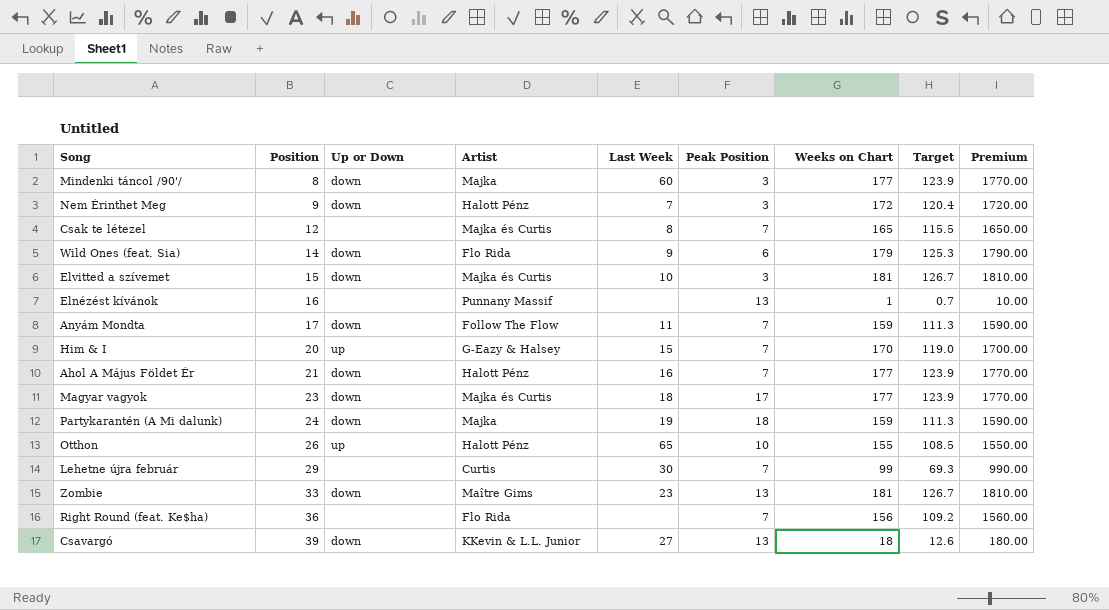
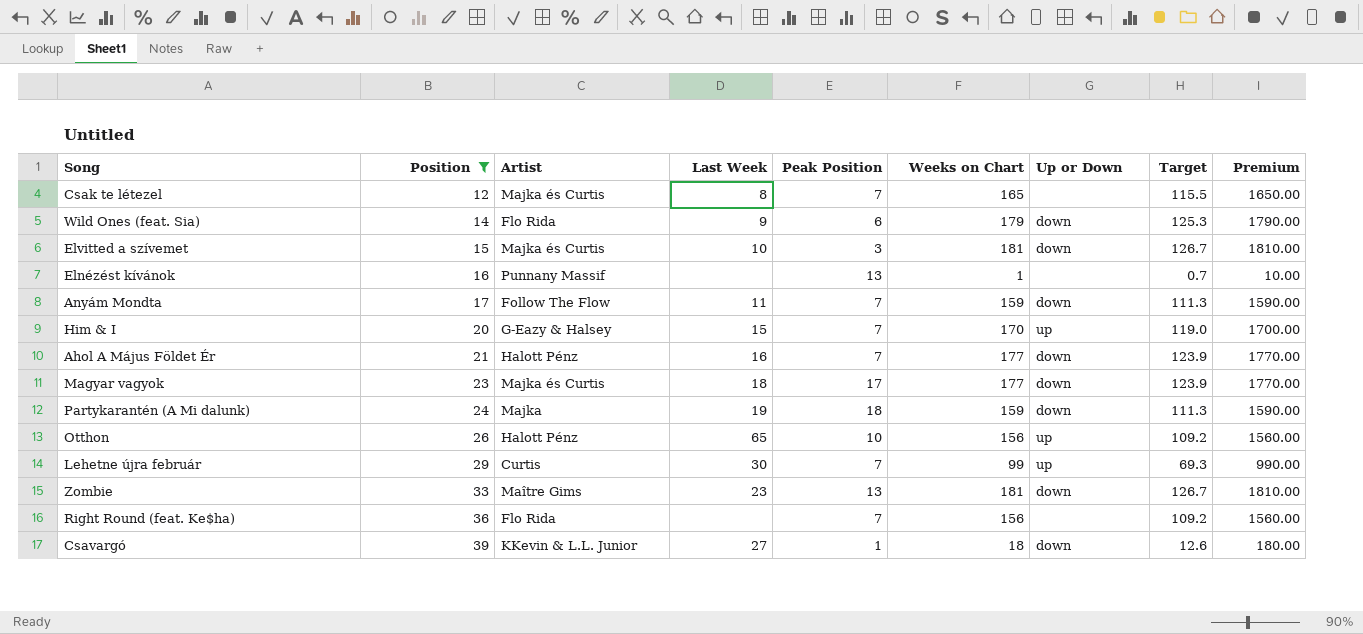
filter: none -> Position >= 12
column Up or Down | position: 3 -> 7
Otthon | Weeks on Chart: 155 -> 156
Otthon | Target: 108.5 -> 109.2
Otthon | Premium: 1550.00 -> 1560.00
Lehetne újra február | Up or Down: none -> up
Csavargó | Peak Position: 13 -> 1

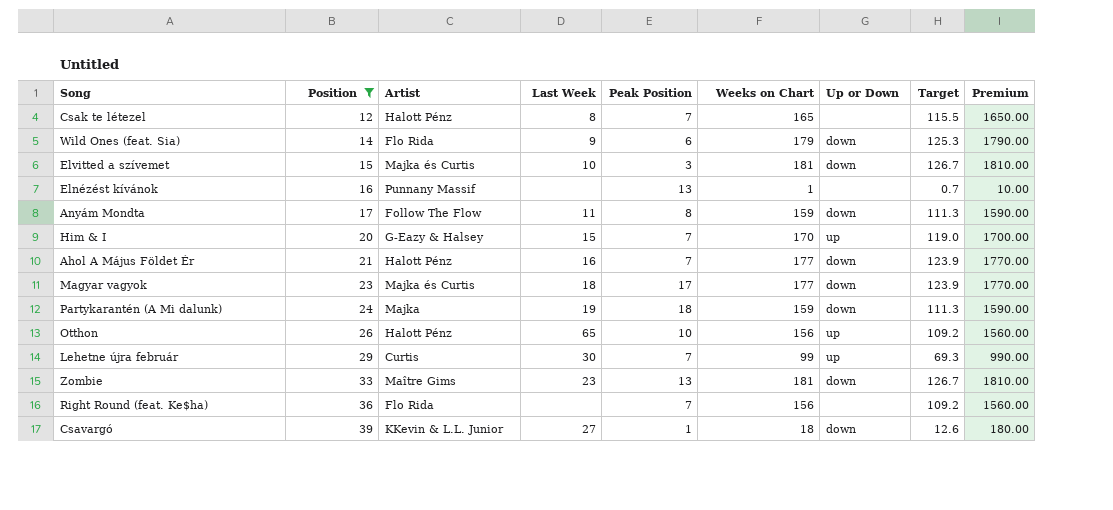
Csak te létezel | Artist: Majka és Curtis -> Halott Pénz
Anyám Mondta | Peak Position: 7 -> 8

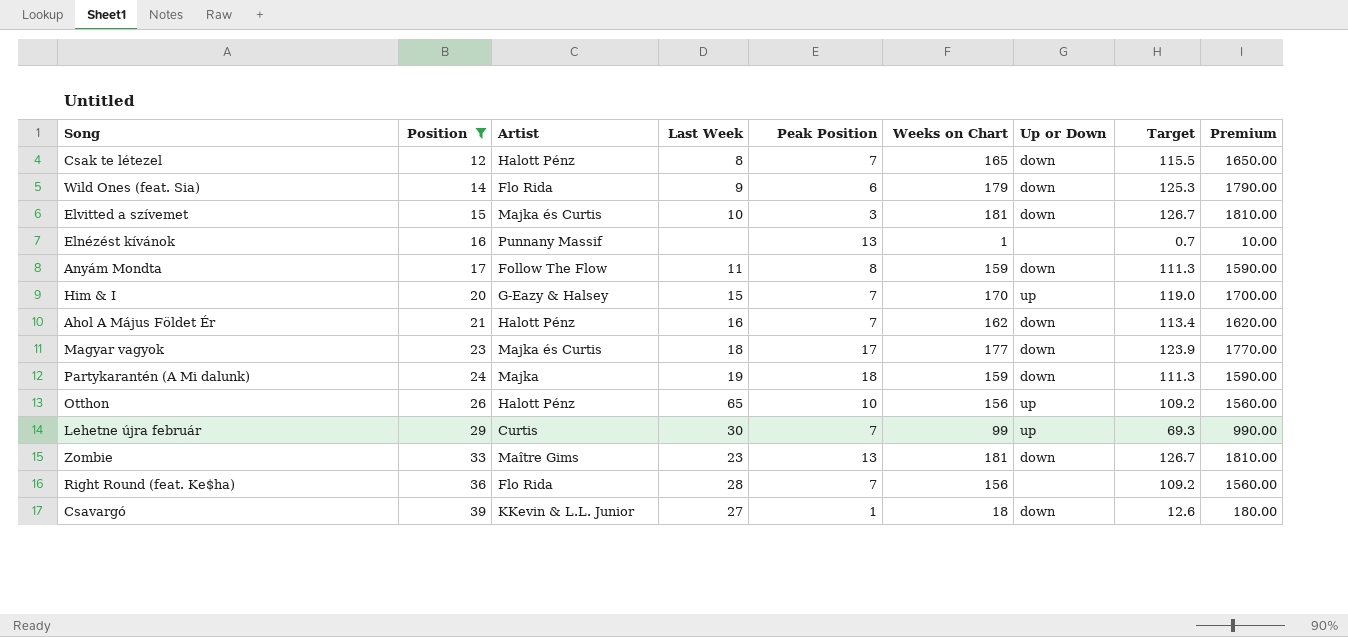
Csak te létezel | Up or Down: none -> down
Ahol A Május Földet Ér | Weeks on Chart: 177 -> 162
Ahol A Május Földet Ér | Target: 123.9 -> 113.4
Ahol A Május Földet Ér | Premium: 1770.00 -> 1620.00
Right Round (feat. Ke$ha) | Last Week: none -> 28

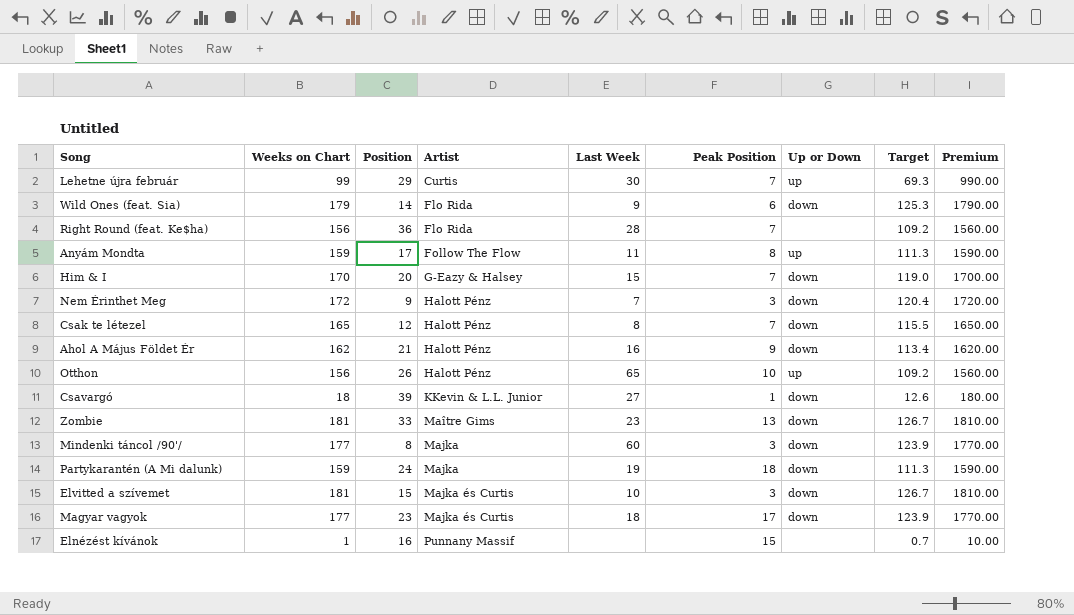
filter: Position >= 12 -> none
row order: Position ascending -> Artist ascending
column Weeks on Chart | position: 6 -> 2
Anyám Mondta | Up or Down: down -> up
Him & I | Up or Down: up -> down
Ahol A Május Földet Ér | Peak Position: 7 -> 9
Elnézést kívánok | Peak Position: 13 -> 15

